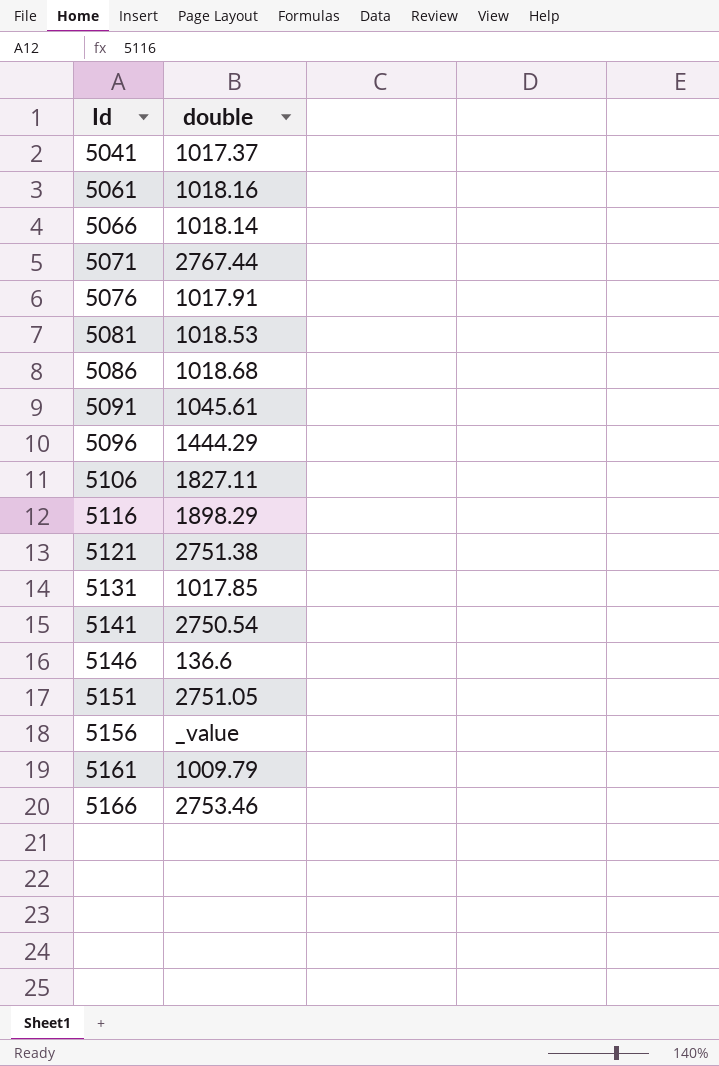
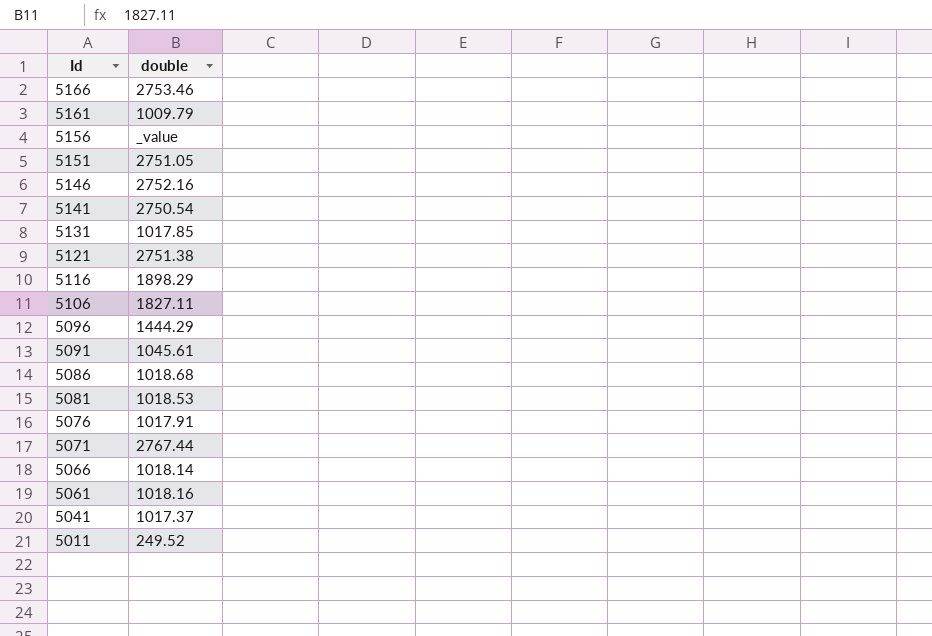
row order: Id ascending -> Id descending
5146 | double: 136.6 -> 2752.16
row 5011: none -> 249.52

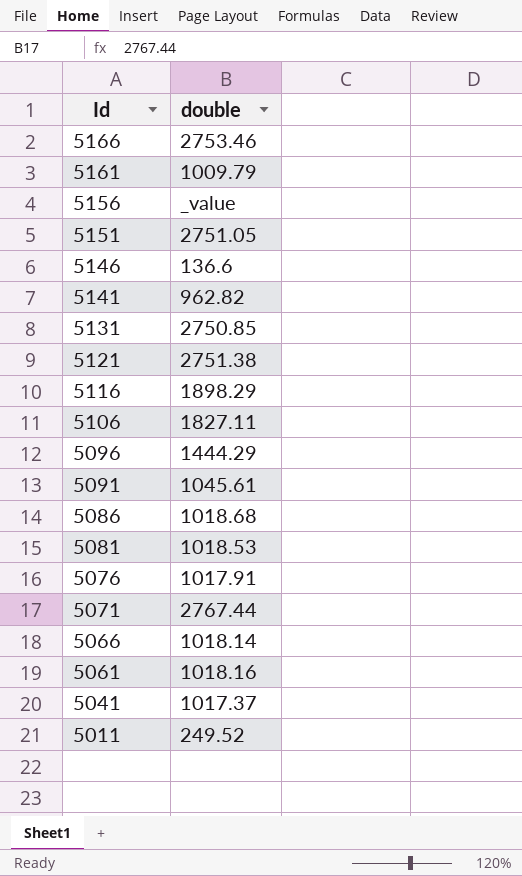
5146 | double: 2752.16 -> 136.6
5141 | double: 2750.54 -> 962.82
5131 | double: 1017.85 -> 2750.85

